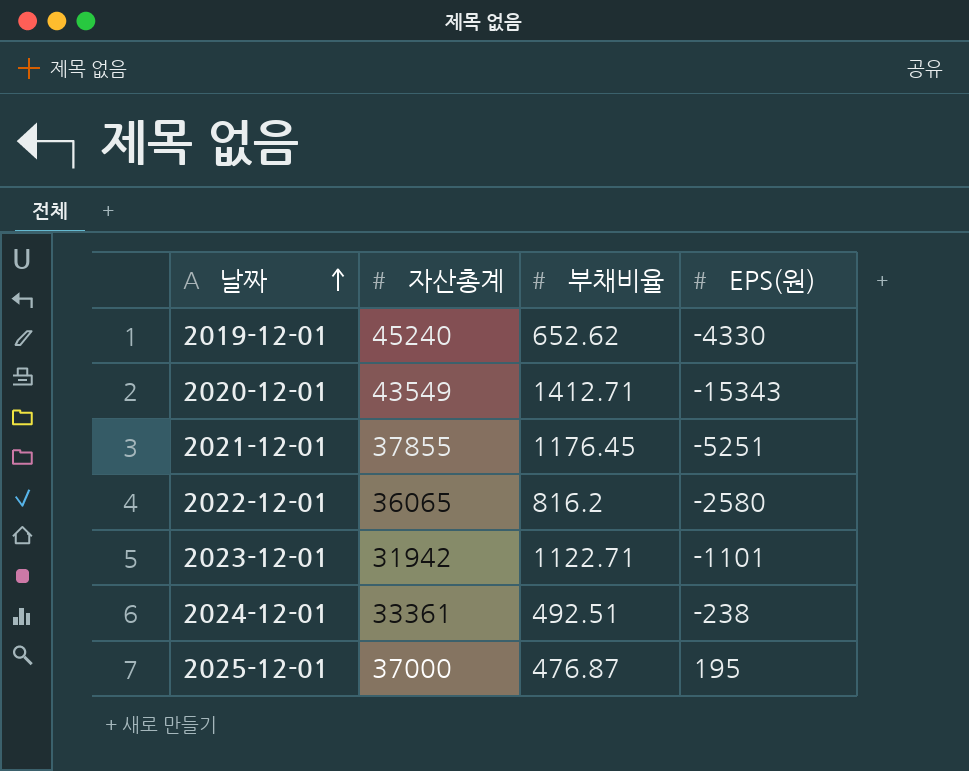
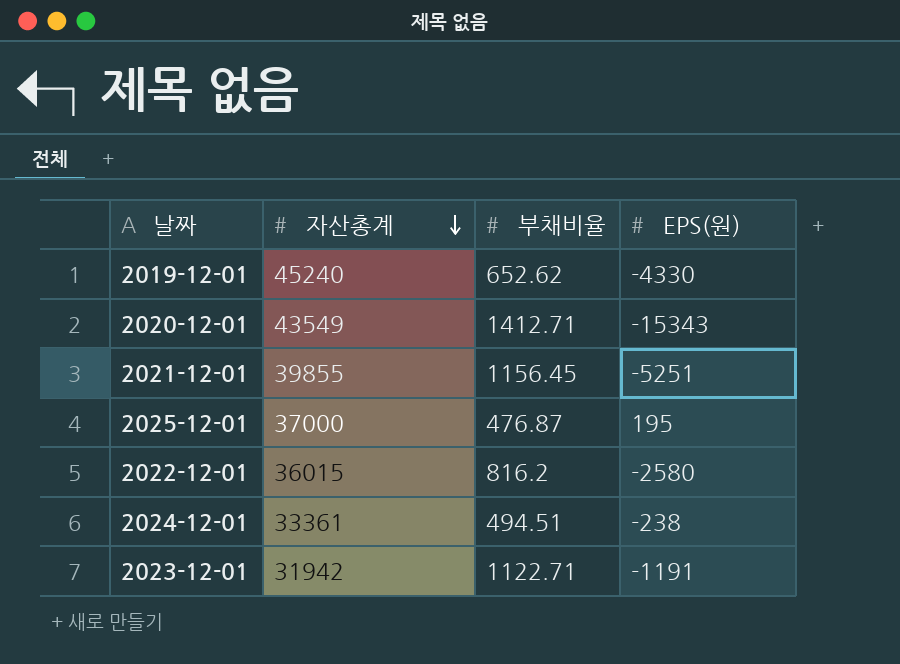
row order: 날짜 ascending -> 자산총계 descending
2021-12-01 | 자산총계: 37855 -> 39855
2021-12-01 | 부채비율: 1176.45 -> 1156.45
2022-12-01 | 자산총계: 36065 -> 36015
2024-12-01 | 부채비율: 492.51 -> 494.51
2023-12-01 | EPS(원): -1101 -> -1191

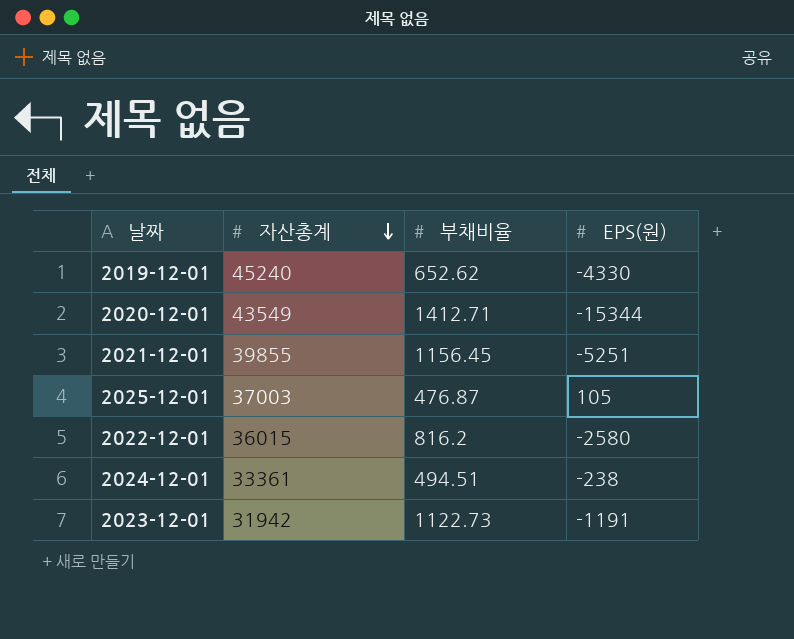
2020-12-01 | EPS(원): -15343 -> -15344
2025-12-01 | 자산총계: 37000 -> 37003
2025-12-01 | EPS(원): 195 -> 105
2023-12-01 | 부채비율: 1122.71 -> 1122.73

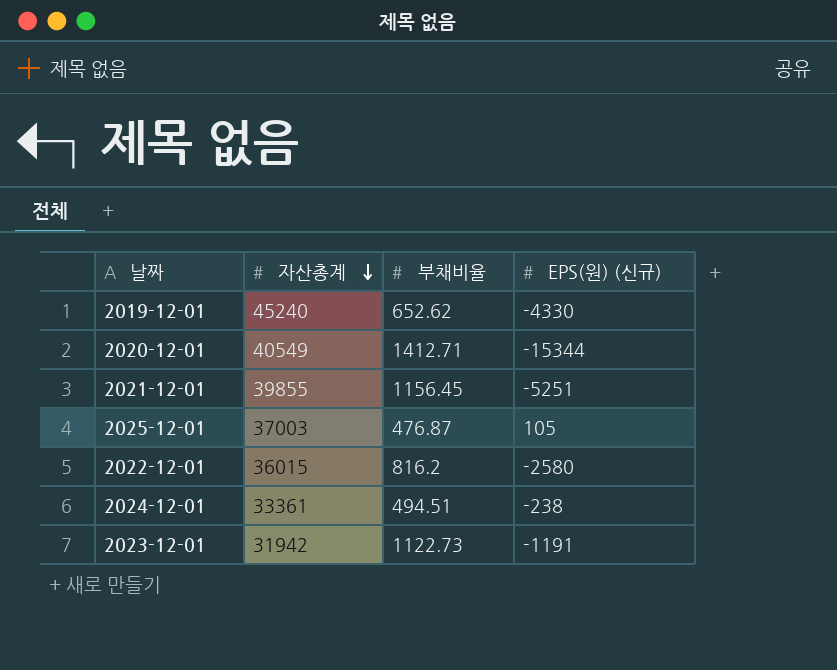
column name: EPS(원) -> EPS(원) (신규)
2020-12-01 | 자산총계: 43549 -> 40549

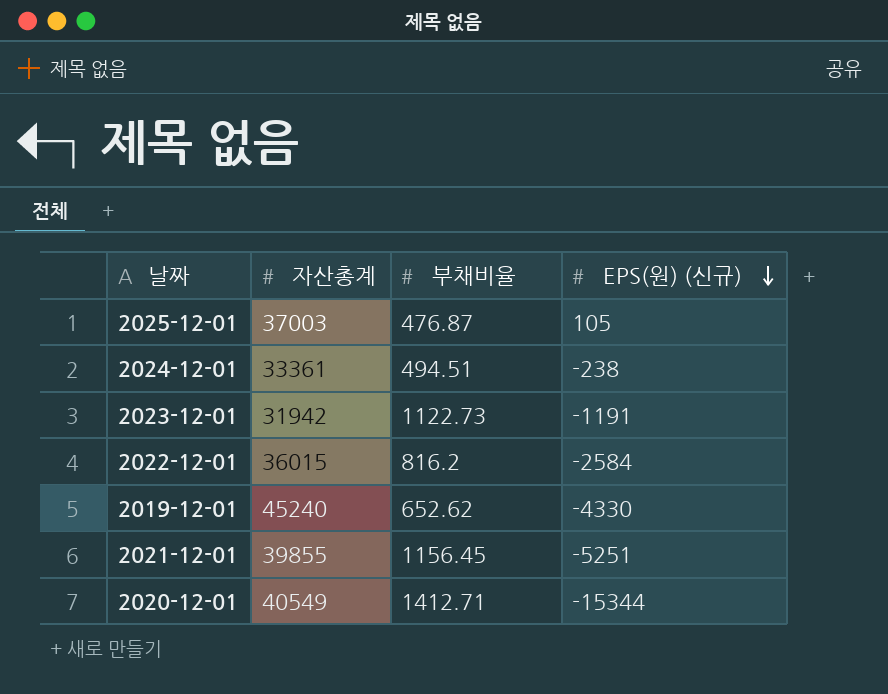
row order: 자산총계 descending -> EPS(원) (신규) descending
2022-12-01 | EPS(원) (신규): -2580 -> -2584

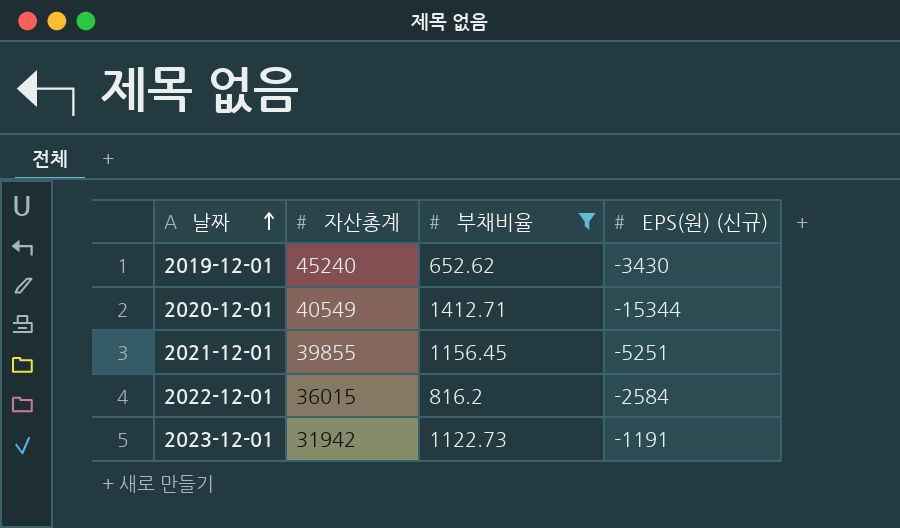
filter: none -> 부채비율 >= 652.62
row order: EPS(원) (신규) descending -> 날짜 ascending
2019-12-01 | EPS(원) (신규): -4330 -> -3430

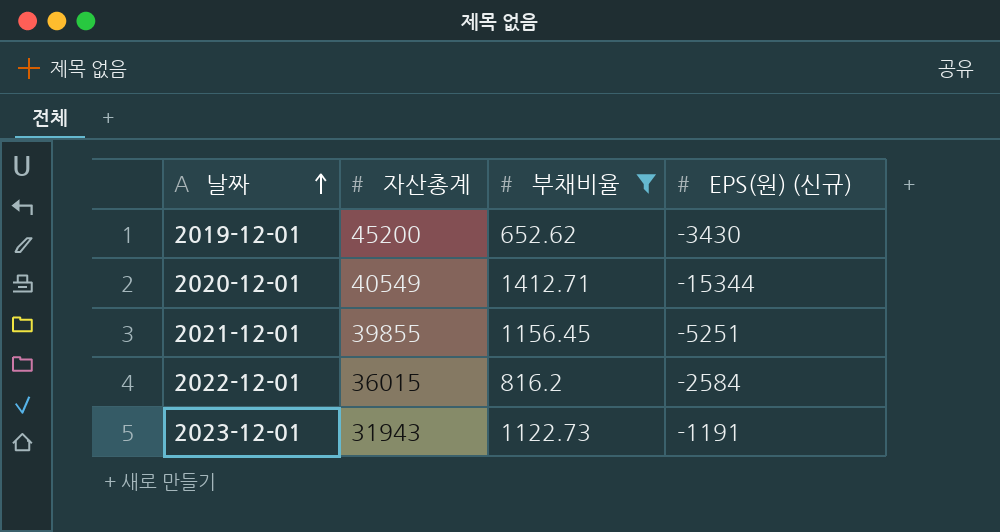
2019-12-01 | 자산총계: 45240 -> 45200
2023-12-01 | 자산총계: 31942 -> 31943

